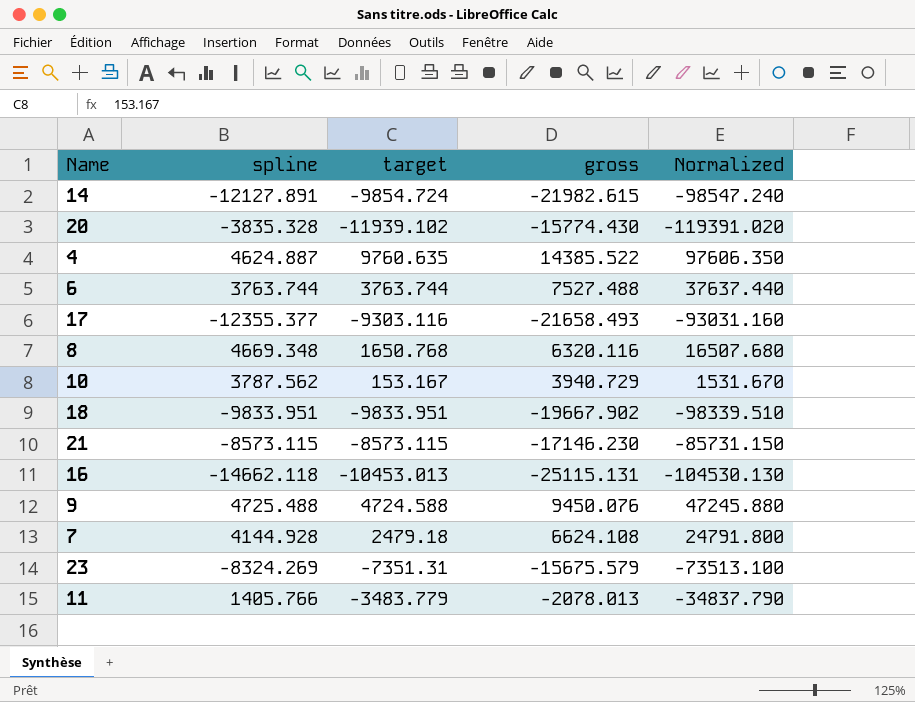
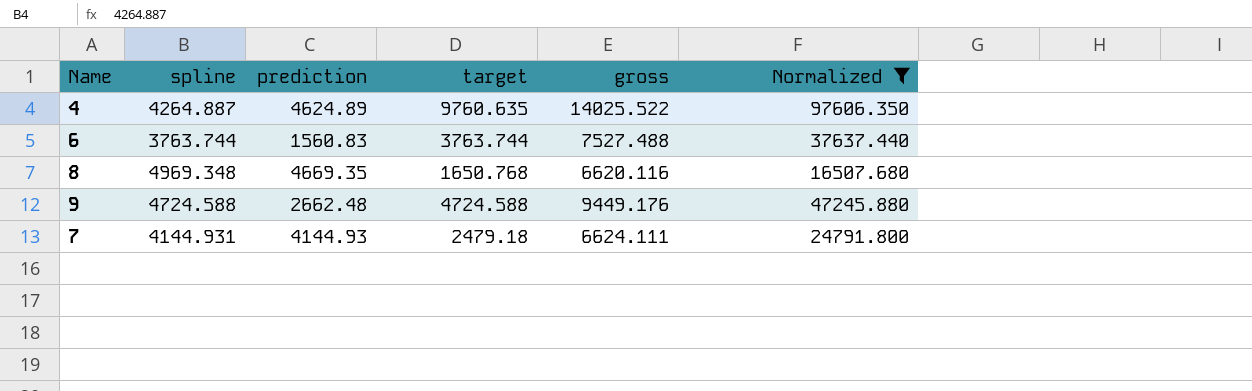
filter: none -> Normalized >= 16507.680
column prediction | position: none -> 3
4 | spline: 4624.887 -> 4264.887
4 | gross: 14385.522 -> 14025.522
8 | spline: 4669.348 -> 4969.348
8 | gross: 6320.116 -> 6620.116
9 | spline: 4725.488 -> 4724.588
9 | gross: 9450.076 -> 9449.176
7 | spline: 4144.928 -> 4144.931
7 | gross: 6624.108 -> 6624.111

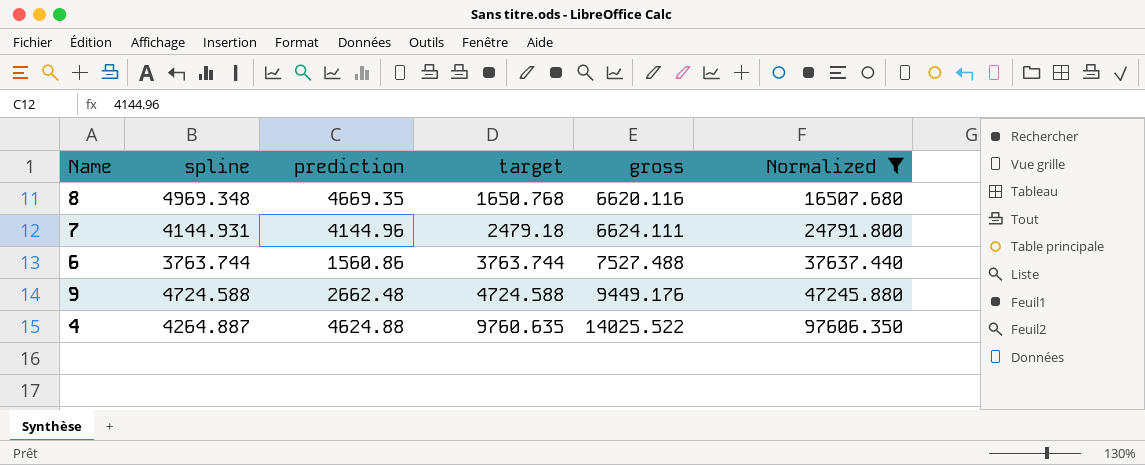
row order: none -> target ascending
7 | prediction: 4144.93 -> 4144.96
6 | prediction: 1560.83 -> 1560.86
4 | prediction: 4624.89 -> 4624.88

